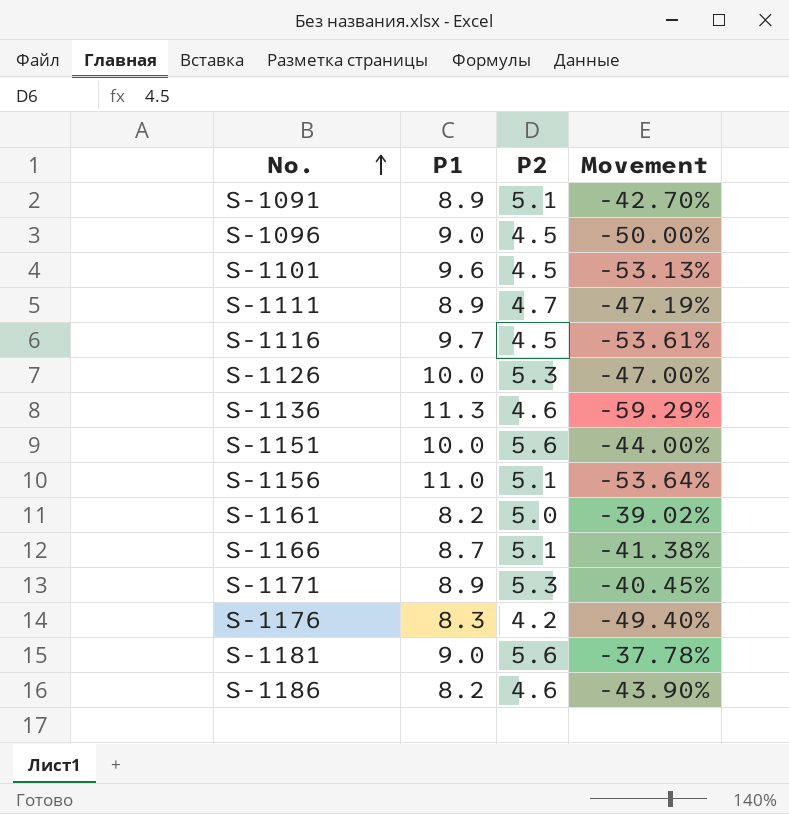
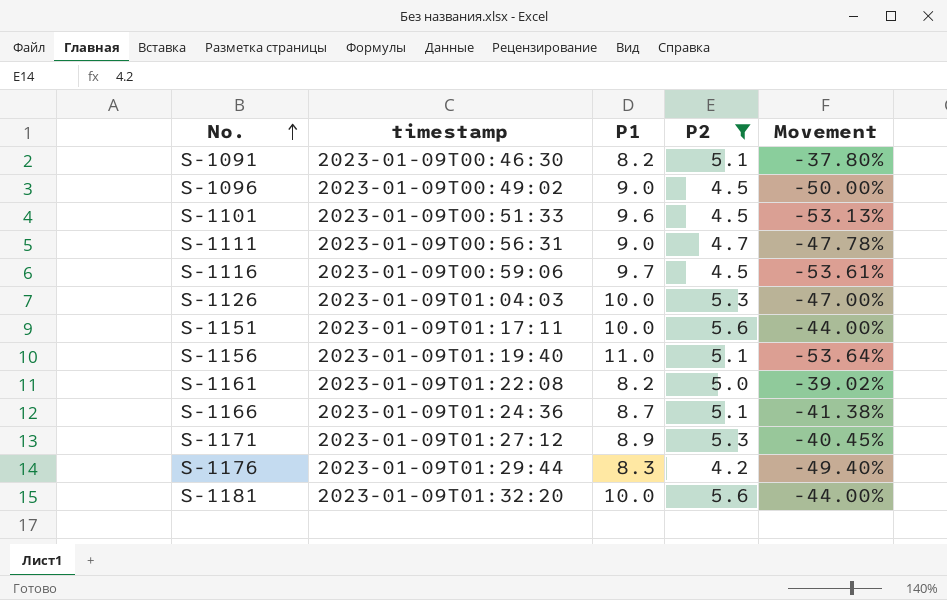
filter: none -> P2 != 4.6
column timestamp | position: none -> 2
S-1091 | P1: 8.9 -> 8.2
S-1091 | Movement: -42.70% -> -37.80%
S-1111 | P1: 8.9 -> 9.0
S-1111 | Movement: -47.19% -> -47.78%
S-1181 | P1: 9.0 -> 10.0
S-1181 | Movement: -37.78% -> -44.00%

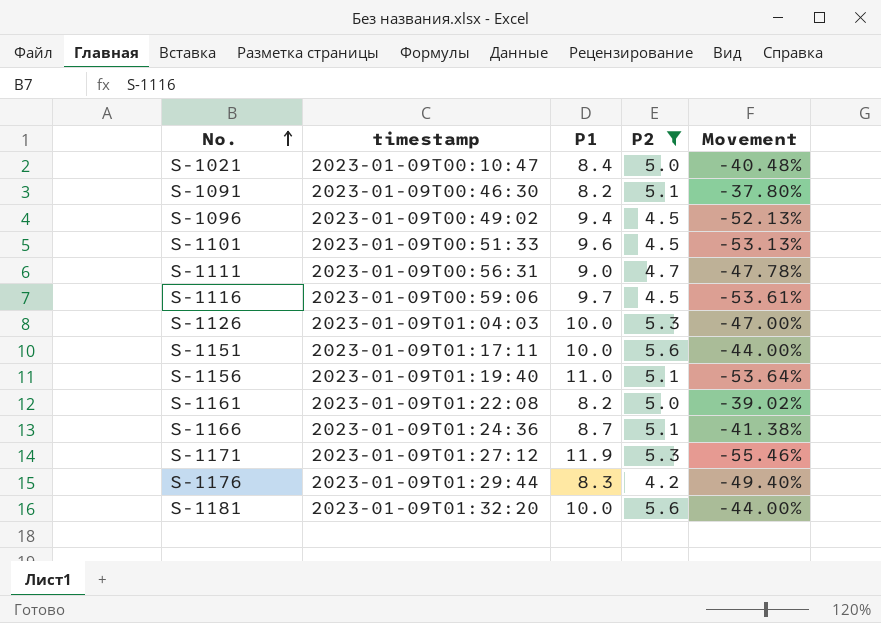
row S-1021: none -> 2023-01-09T00:10:47 | 8.4 | 5.0 | -40.48%
S-1096 | P1: 9.0 -> 9.4
S-1096 | Movement: -50.00% -> -52.13%
S-1171 | P1: 8.9 -> 11.9
S-1171 | Movement: -40.45% -> -55.46%

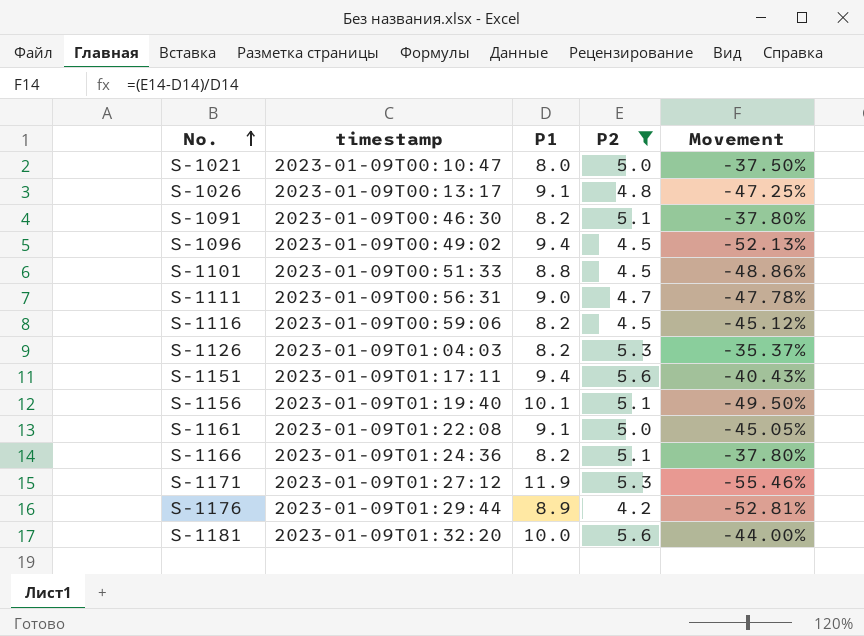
S-1021 | P1: 8.4 -> 8.0
S-1021 | Movement: -40.48% -> -37.50%
row S-1026: none -> 2023-01-09T00:13:17 | 9.1 | 4.8 | -47.25%
S-1101 | P1: 9.6 -> 8.8
S-1101 | Movement: -53.13% -> -48.86%
S-1116 | P1: 9.7 -> 8.2
S-1116 | Movement: -53.61% -> -45.12%
S-1126 | P1: 10.0 -> 8.2
S-1126 | Movement: -47.00% -> -35.37%
S-1151 | P1: 10.0 -> 9.4
S-1151 | Movement: -44.00% -> -40.43%
S-1156 | P1: 11.0 -> 10.1
S-1156 | Movement: -53.64% -> -49.50%
S-1161 | P1: 8.2 -> 9.1
S-1161 | Movement: -39.02% -> -45.05%
S-1166 | P1: 8.7 -> 8.2
S-1166 | Movement: -41.38% -> -37.80%
S-1176 | P1: 8.3 -> 8.9
S-1176 | Movement: -49.40% -> -52.81%

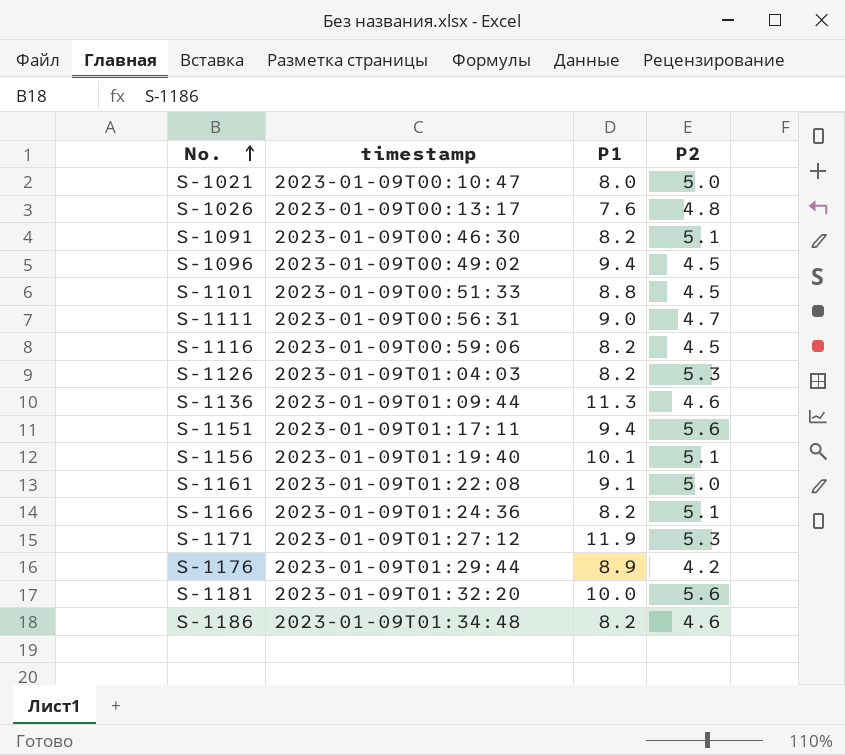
filter: P2 != 4.6 -> none
column Movement | formula: ([P2] - [P1]) / [P1] -> none
S-1026 | P1: 9.1 -> 7.6

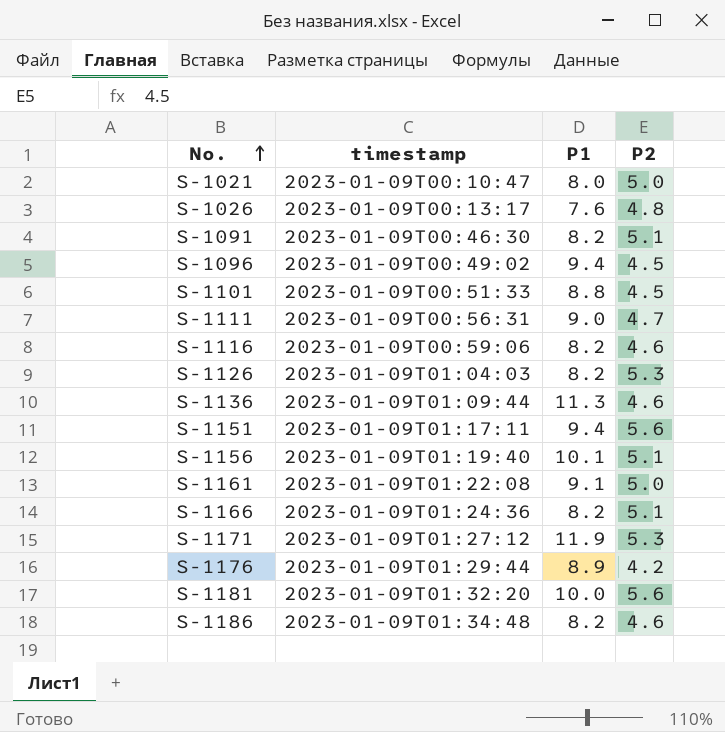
S-1116 | P2: 4.5 -> 4.6

